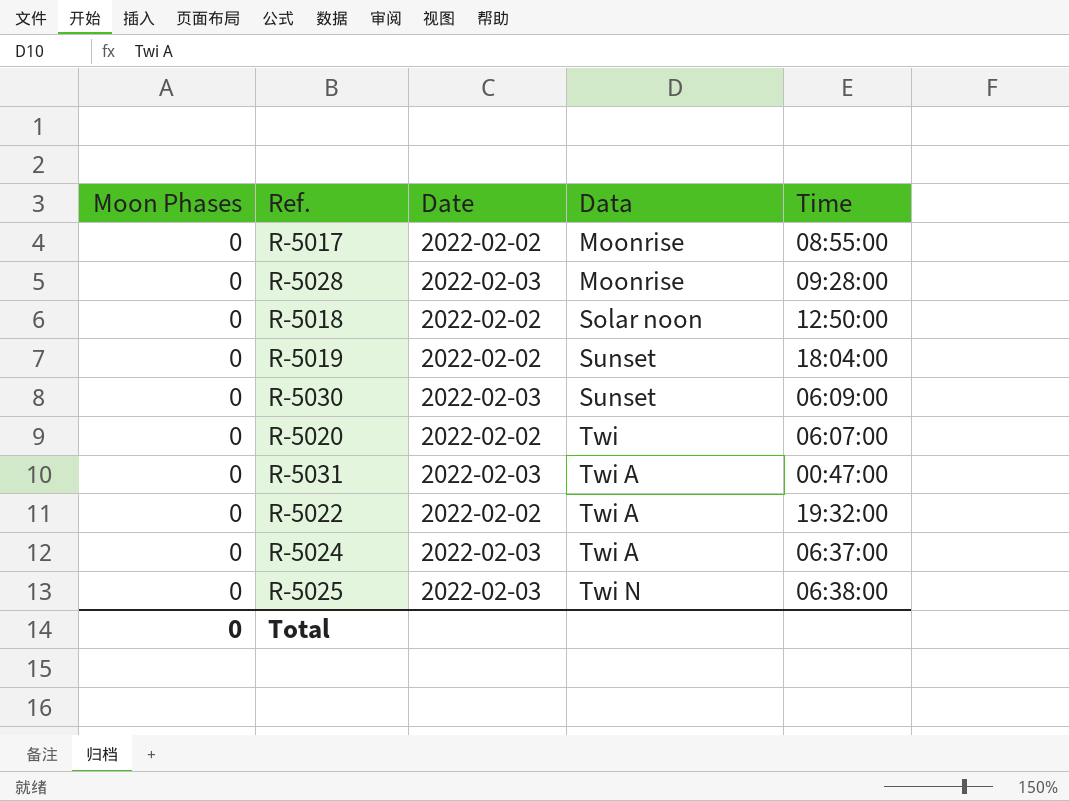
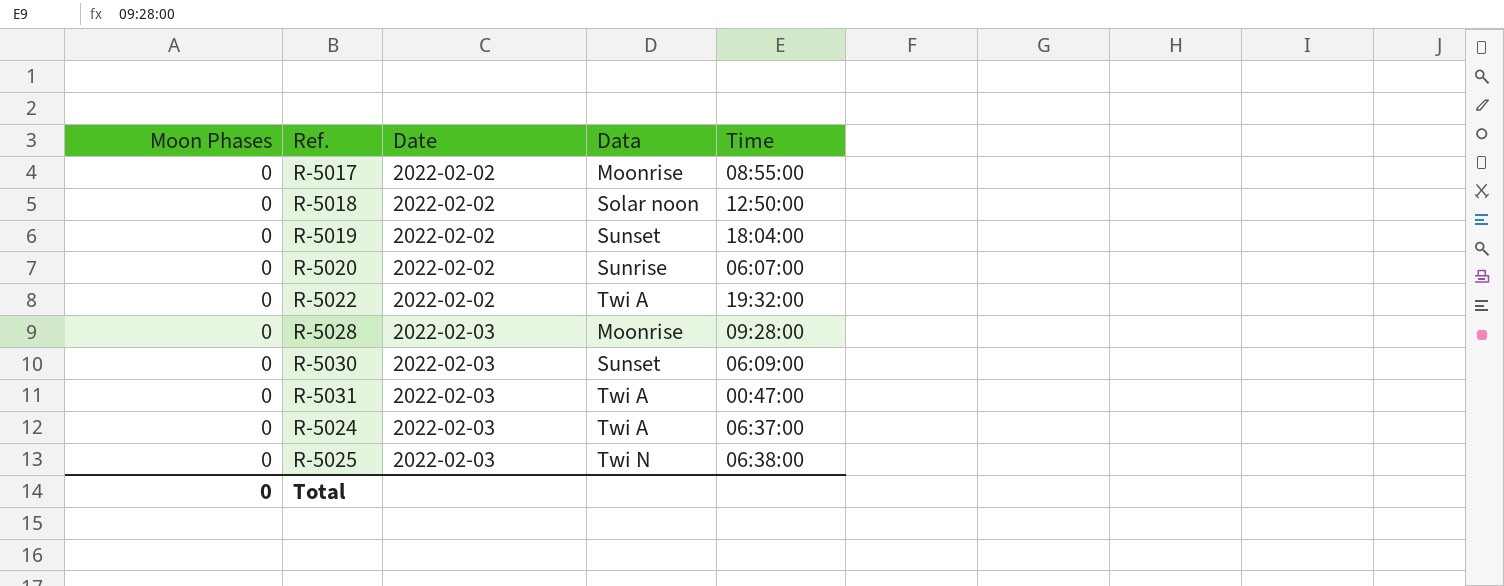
row order: Data ascending -> Date ascending
R-5020 | Data: Twi -> Sunrise

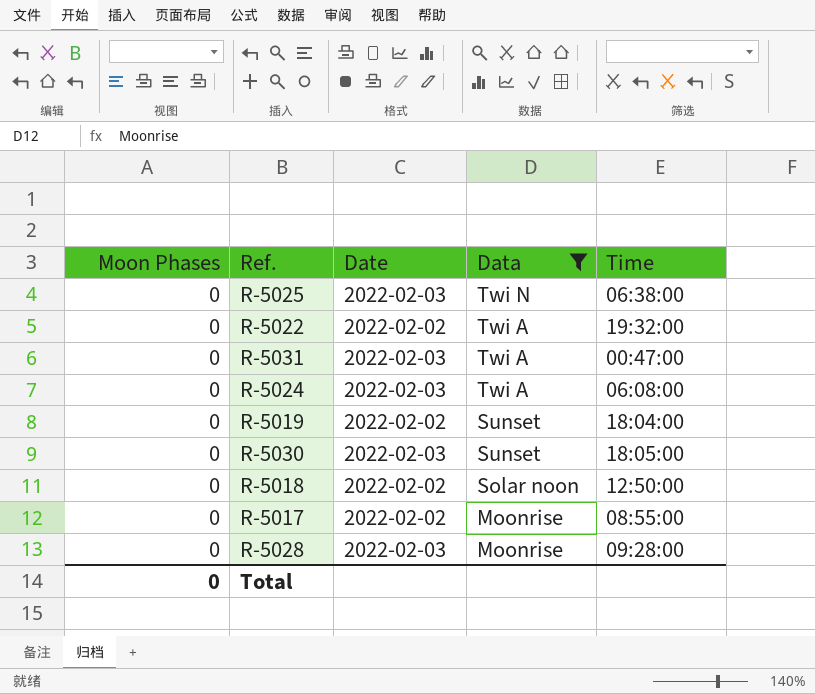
filter: none -> Data != Sunrise
row order: Date ascending -> Data descending
R-5024 | Time: 06:37:00 -> 06:08:00
R-5030 | Time: 06:09:00 -> 18:05:00

